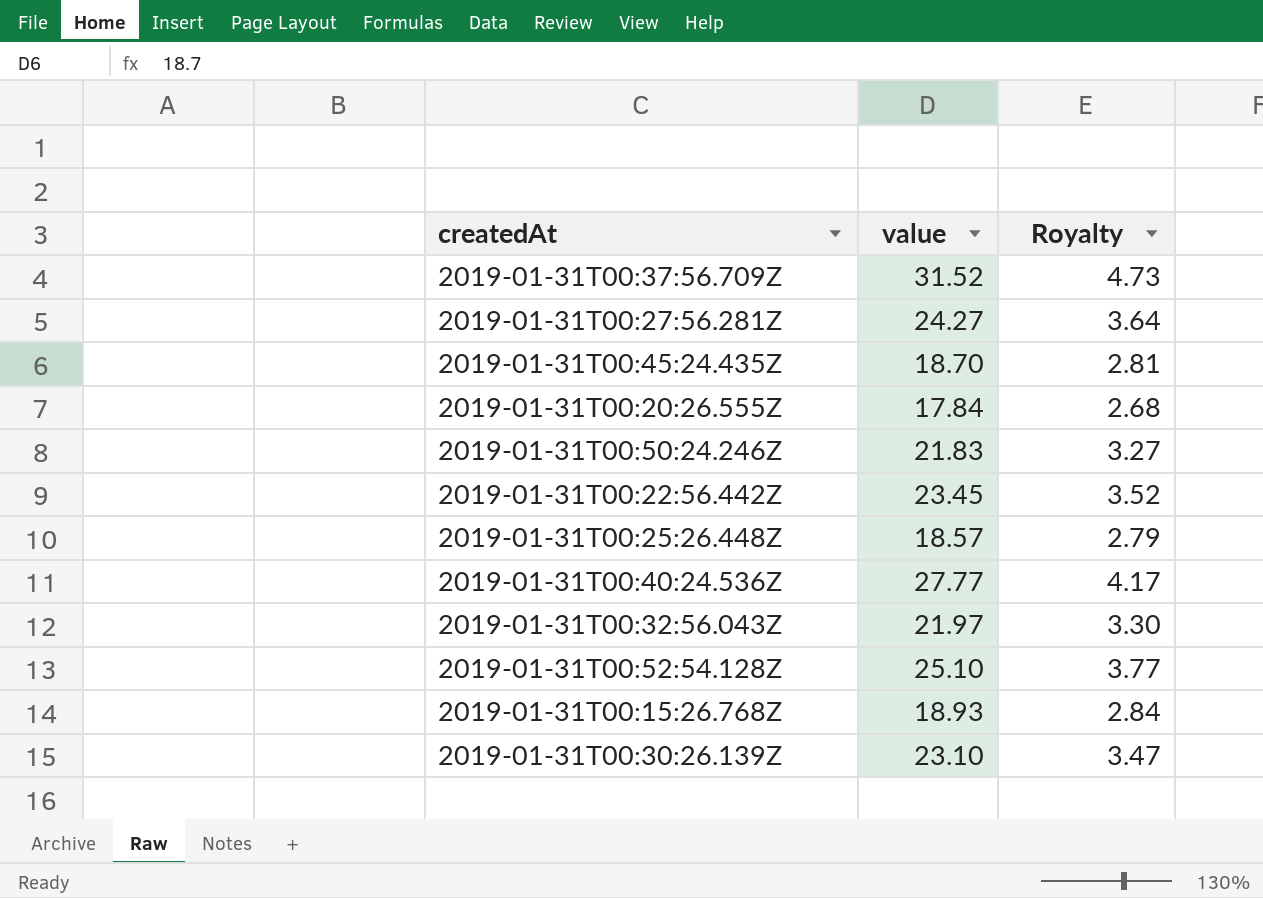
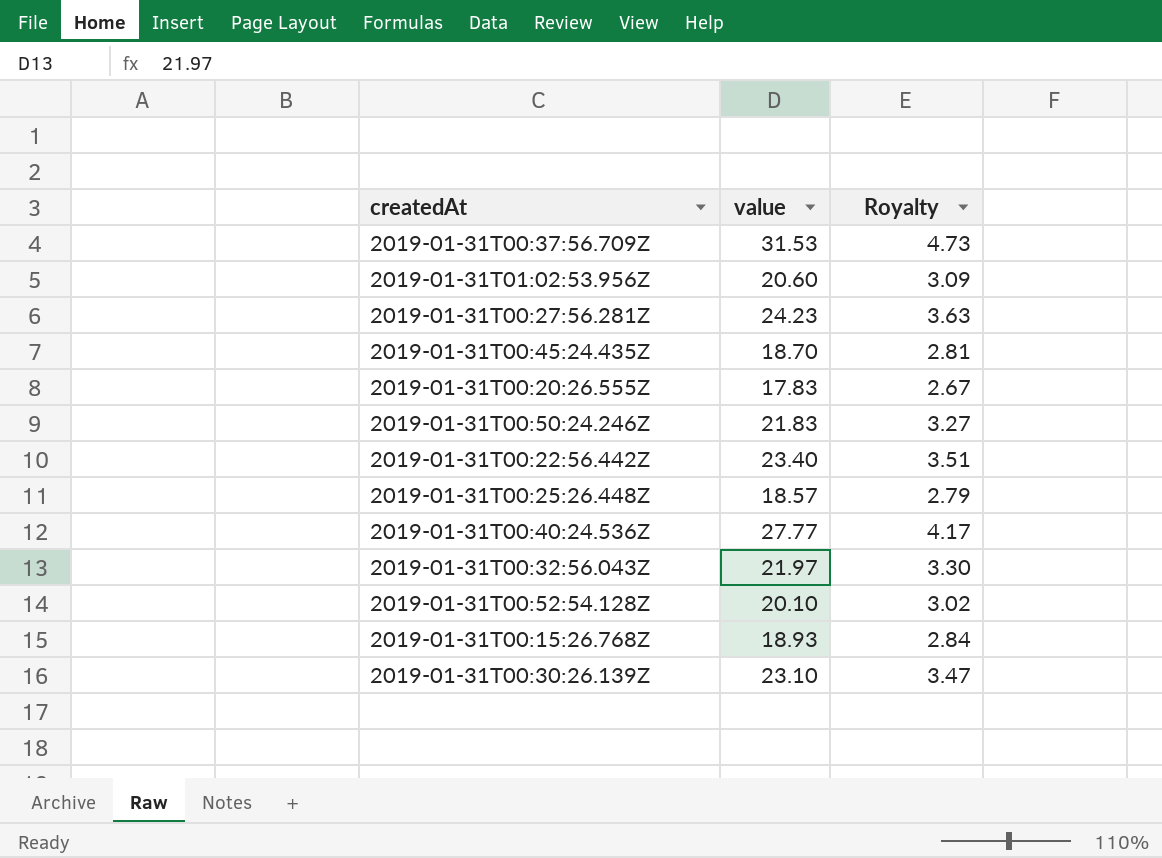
2019-01-31T00:37:56.709Z | value: 31.52 -> 31.53
row 2019-01-31T01:02:53.956Z: none -> 20.60 | 3.09
2019-01-31T00:27:56.281Z | value: 24.27 -> 24.23
2019-01-31T00:27:56.281Z | Royalty: 3.64 -> 3.63
2019-01-31T00:20:26.555Z | value: 17.84 -> 17.83
2019-01-31T00:20:26.555Z | Royalty: 2.68 -> 2.67
2019-01-31T00:22:56.442Z | value: 23.45 -> 23.40
2019-01-31T00:22:56.442Z | Royalty: 3.52 -> 3.51
2019-01-31T00:52:54.128Z | value: 25.10 -> 20.10
2019-01-31T00:52:54.128Z | Royalty: 3.77 -> 3.02

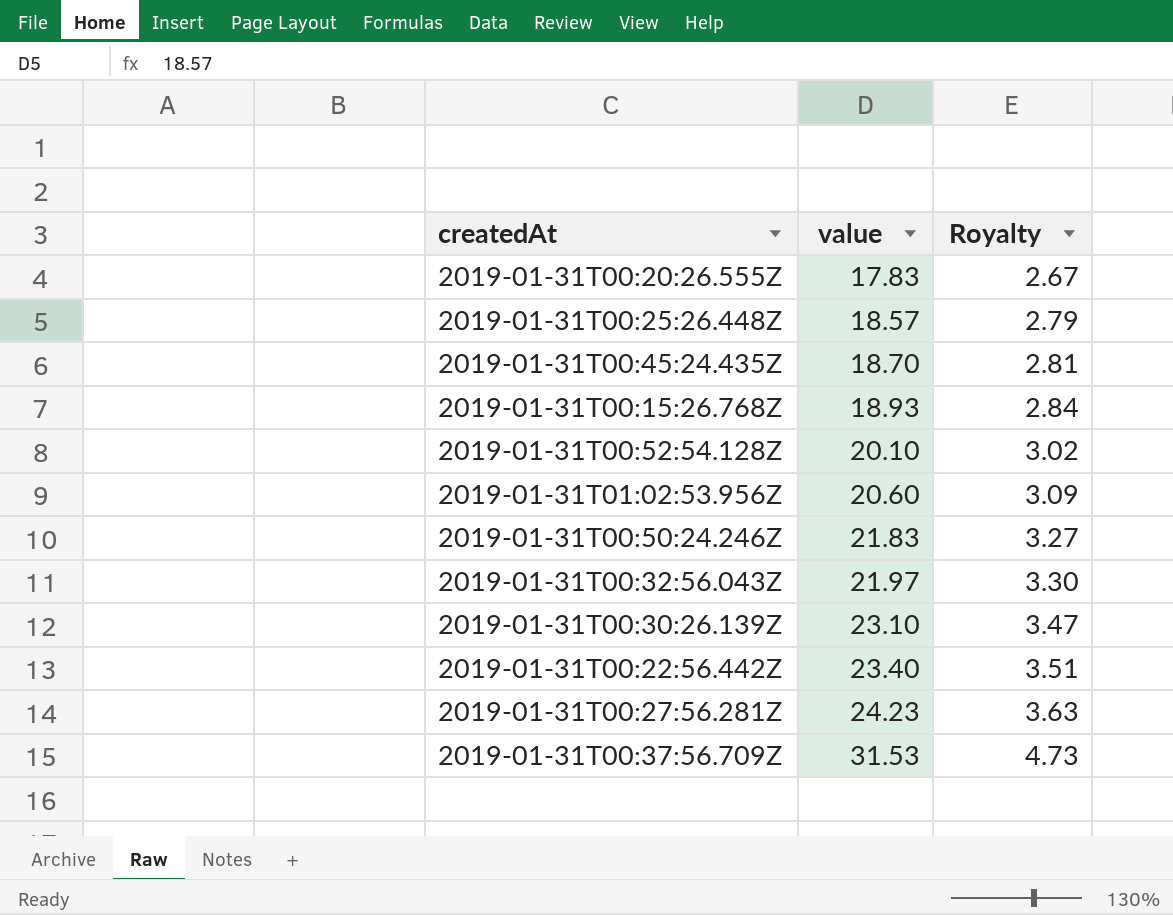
row order: none -> value ascending
row 2019-01-31T00:40:24.536Z: 27.77 | 4.17 -> none

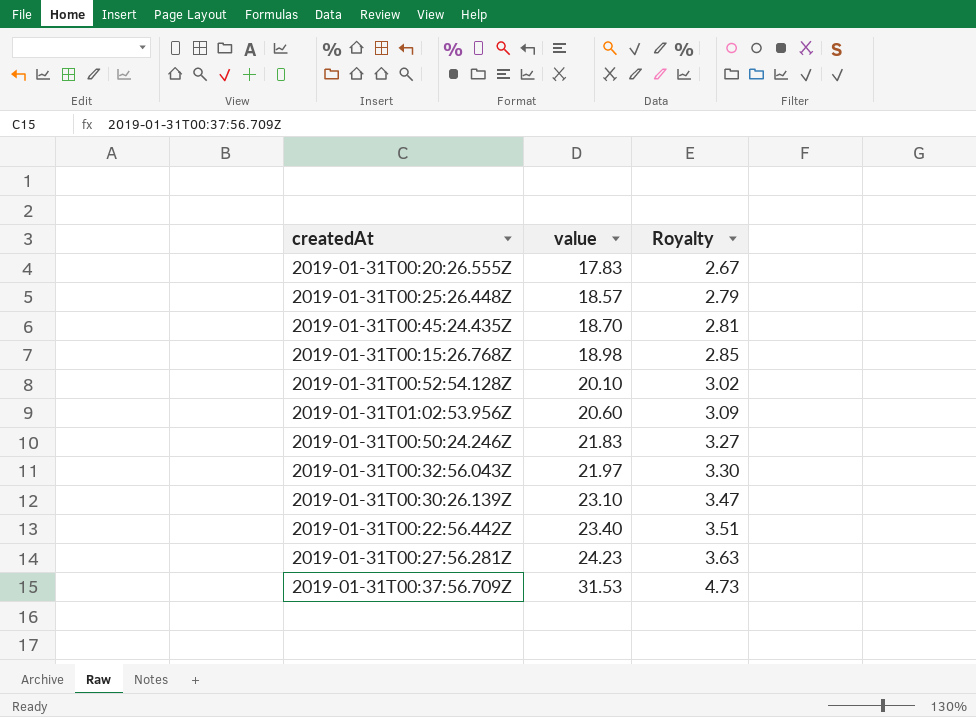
2019-01-31T00:15:26.768Z | value: 18.93 -> 18.98
2019-01-31T00:15:26.768Z | Royalty: 2.84 -> 2.85

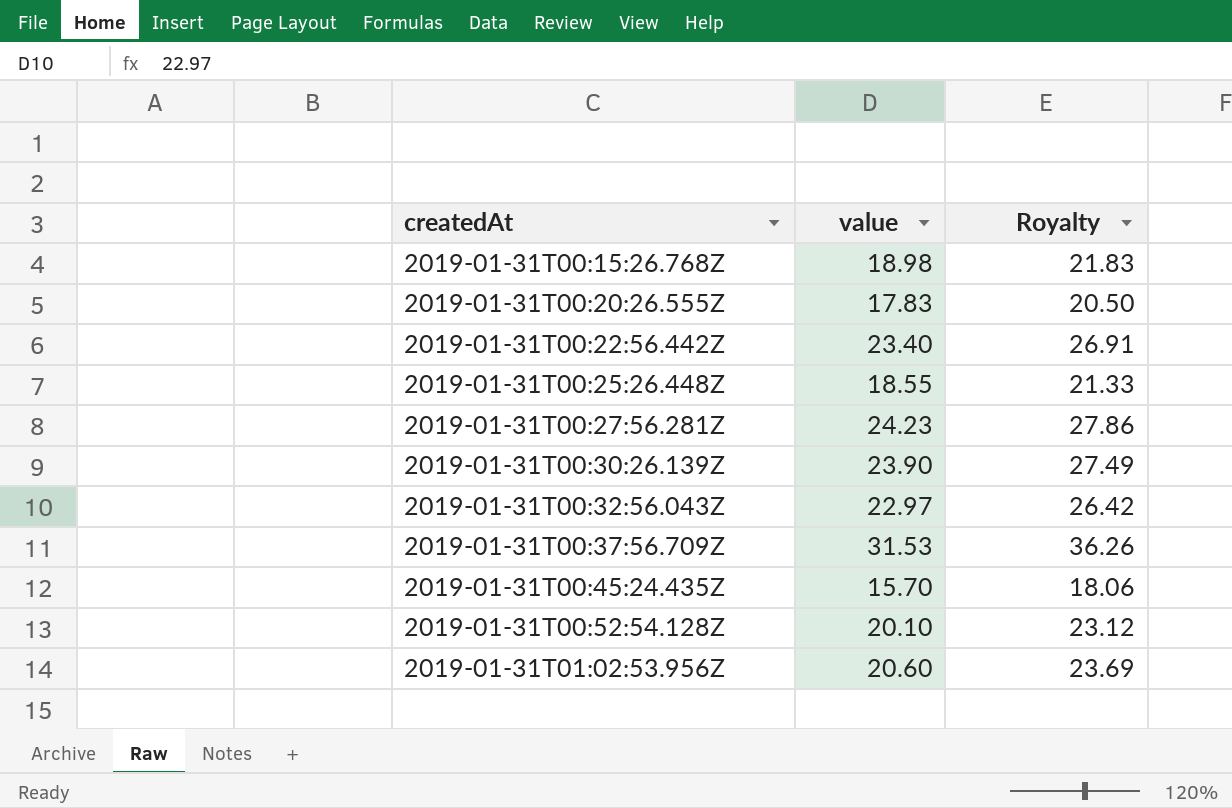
row order: value ascending -> createdAt ascending
column Royalty | formula: [value] * 0.15 -> [value] * 1.15
row 2019-01-31T00:50:24.246Z: 21.83 | 3.27 -> none
2019-01-31T00:25:26.448Z | value: 18.57 -> 18.55
2019-01-31T00:30:26.139Z | value: 23.10 -> 23.90
2019-01-31T00:32:56.043Z | value: 21.97 -> 22.97
2019-01-31T00:45:24.435Z | value: 18.70 -> 15.70

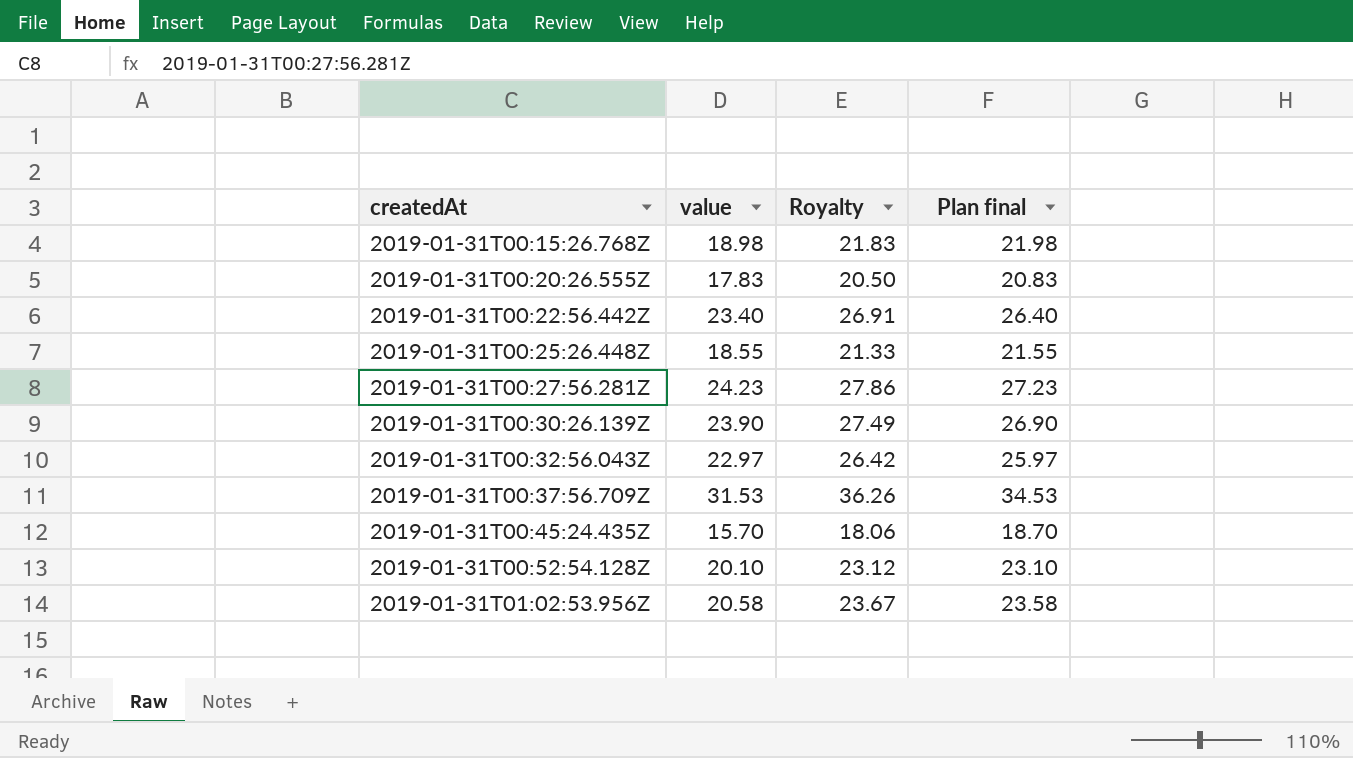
column Plan final | formula: none -> [value] + 3
2019-01-31T01:02:53.956Z | value: 20.60 -> 20.58
2019-01-31T01:02:53.956Z | Royalty: 23.69 -> 23.67

